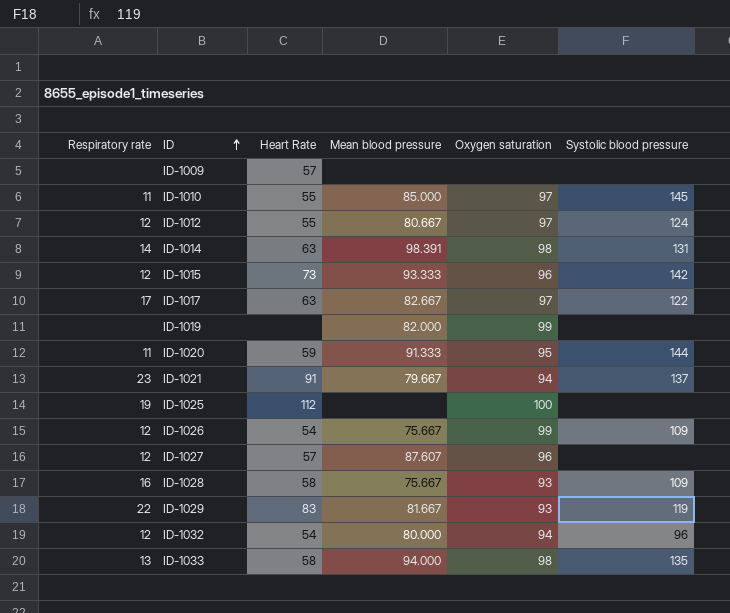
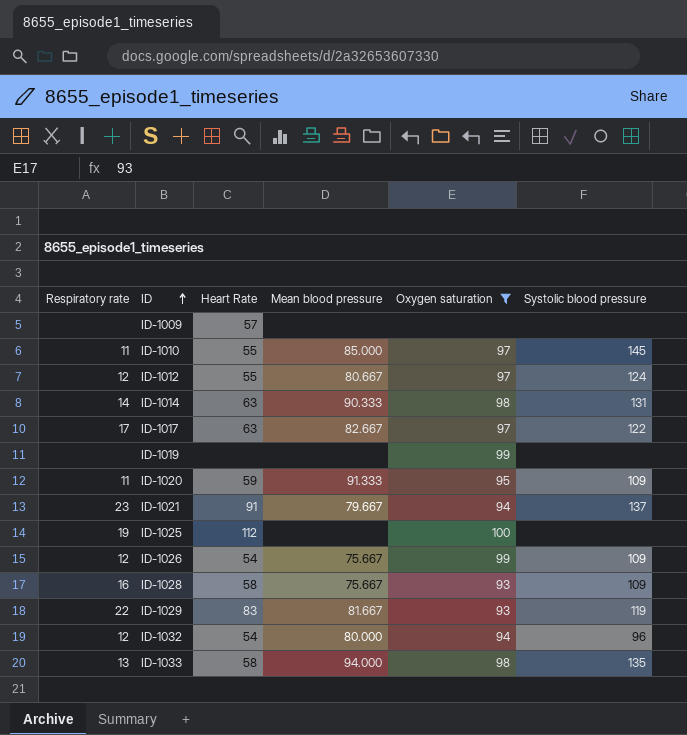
filter: none -> Oxygen saturation != 96
ID-1014 | Mean blood pressure: 98.391 -> 90.333
ID-1019 | Mean blood pressure: 82.000 -> none
ID-1020 | Systolic blood pressure: 144 -> 109

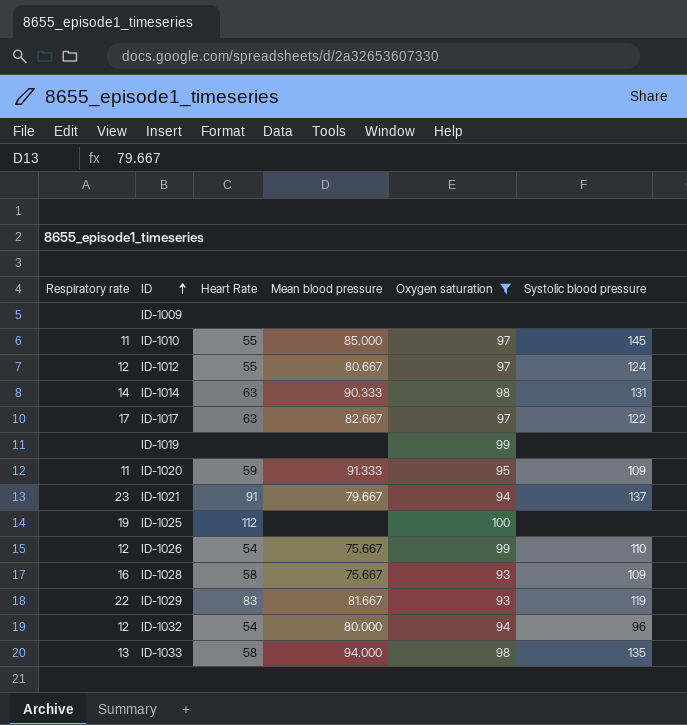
ID-1009 | Heart Rate: 57 -> none
ID-1026 | Systolic blood pressure: 109 -> 110

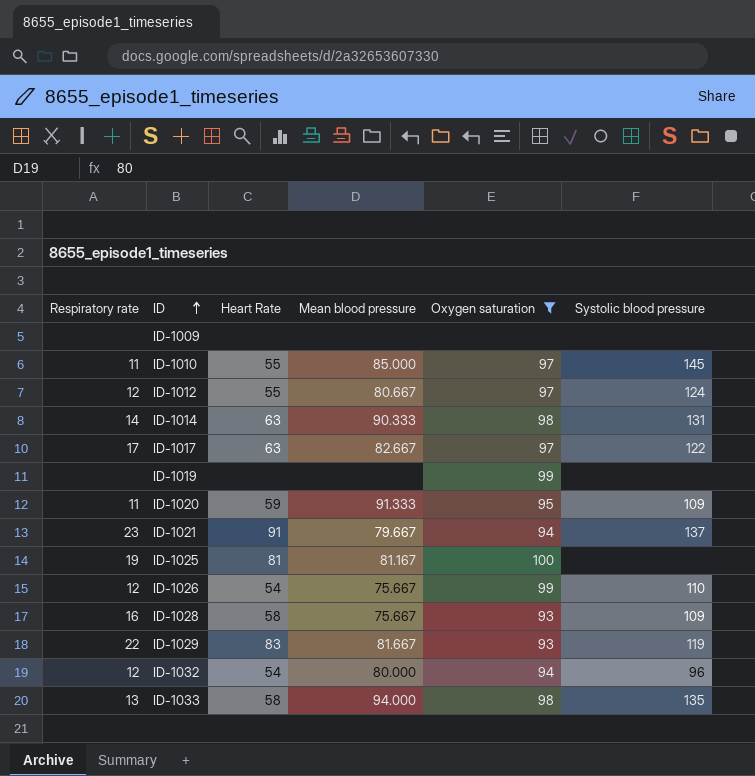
ID-1025 | Heart Rate: 112 -> 81
ID-1025 | Mean blood pressure: none -> 81.167

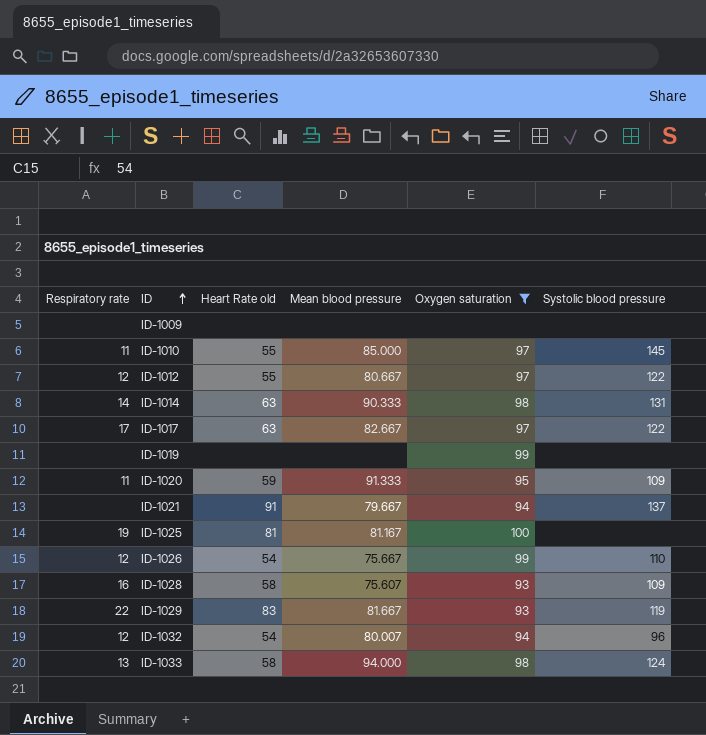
column name: Heart Rate -> Heart Rate old
ID-1012 | Systolic blood pressure: 124 -> 122
ID-1021 | Respiratory rate: 23 -> none
ID-1028 | Mean blood pressure: 75.667 -> 75.607
ID-1032 | Mean blood pressure: 80.000 -> 80.007
ID-1033 | Systolic blood pressure: 135 -> 124

